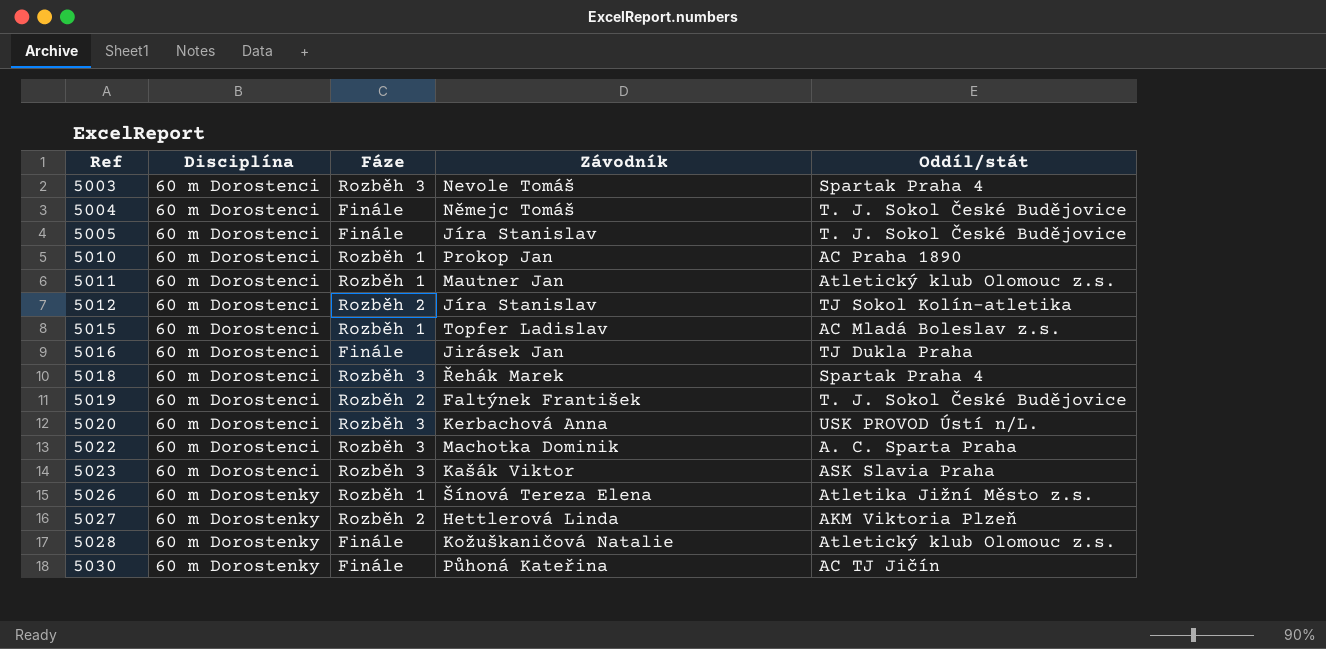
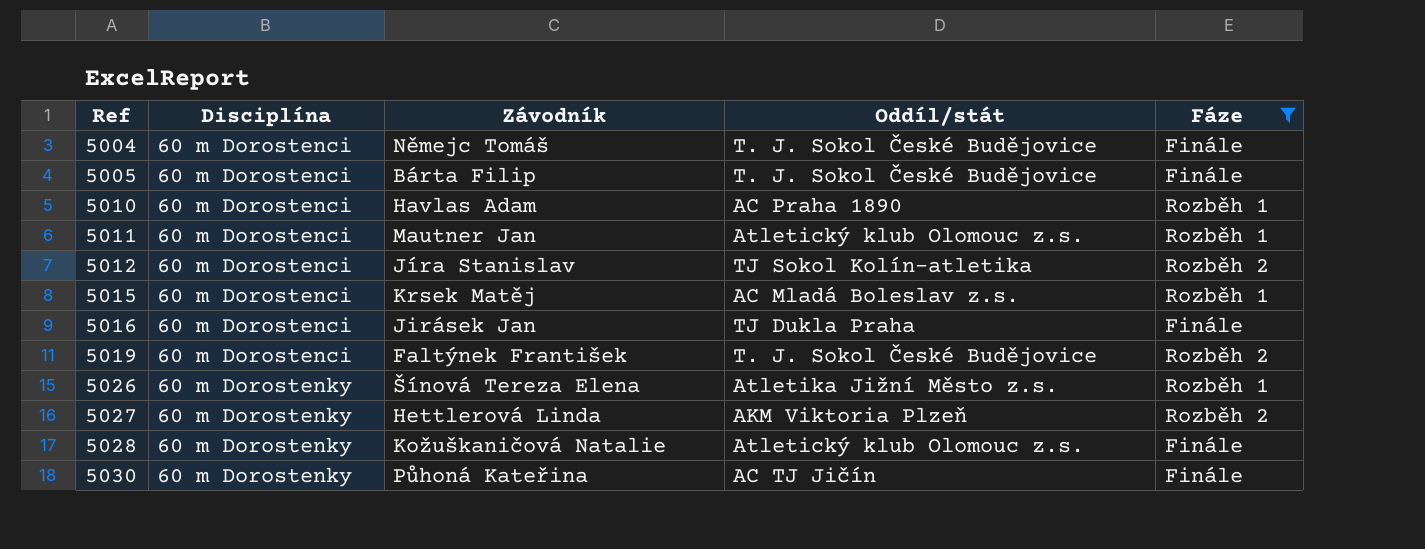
filter: none -> Fáze != Rozběh 3
column Fáze | position: 3 -> 5
5005 | Závodník: Jíra Stanislav -> Bárta Filip
5010 | Závodník: Prokop Jan -> Havlas Adam
5015 | Závodník: Topfer Ladislav -> Krsek Matěj

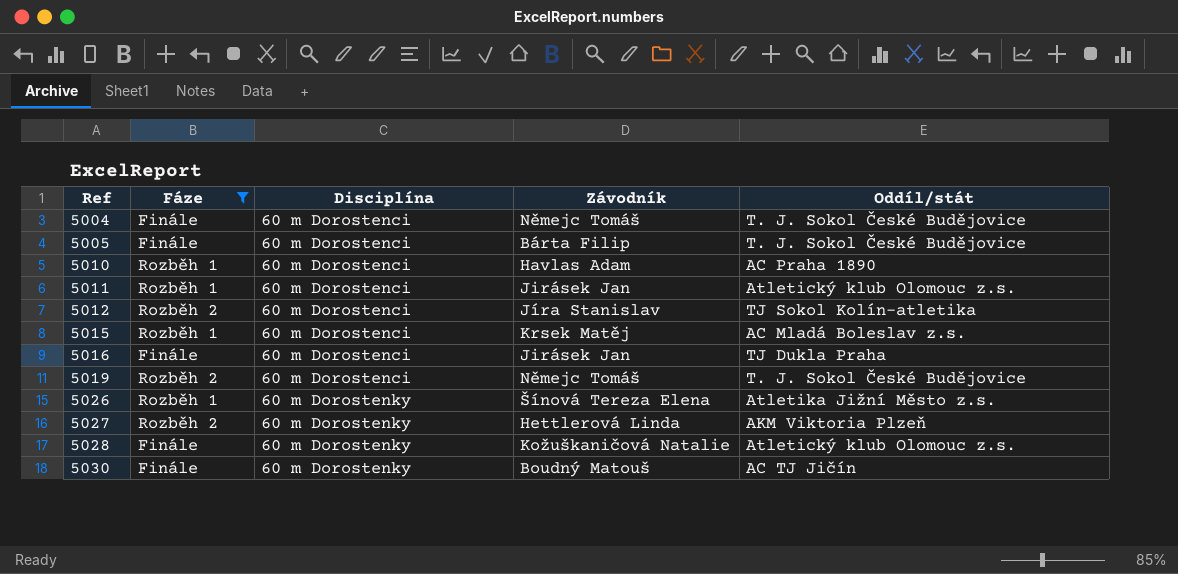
column Fáze | position: 5 -> 2
5011 | Závodník: Mautner Jan -> Jirásek Jan
5019 | Závodník: Faltýnek František -> Němejc Tomáš
5030 | Závodník: Půhoná Kateřina -> Boudný Matouš

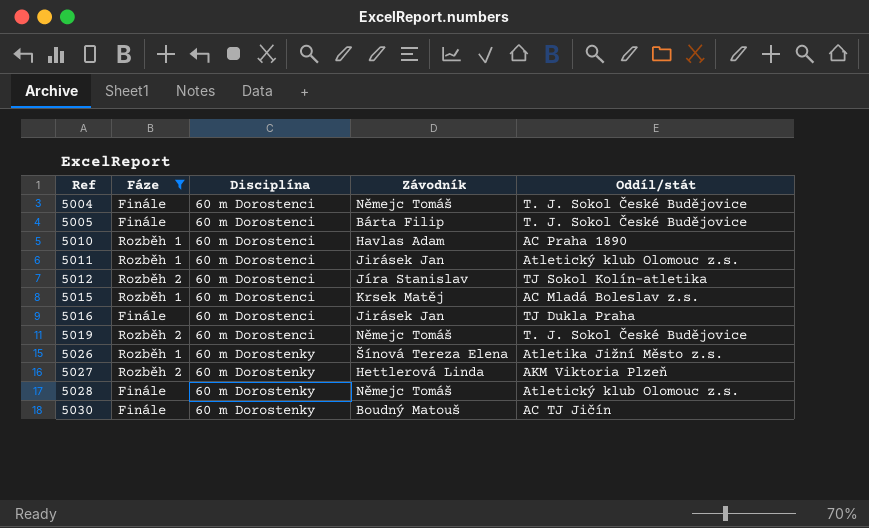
5028 | Závodník: Kožuškaničová Natalie -> Němejc Tomáš

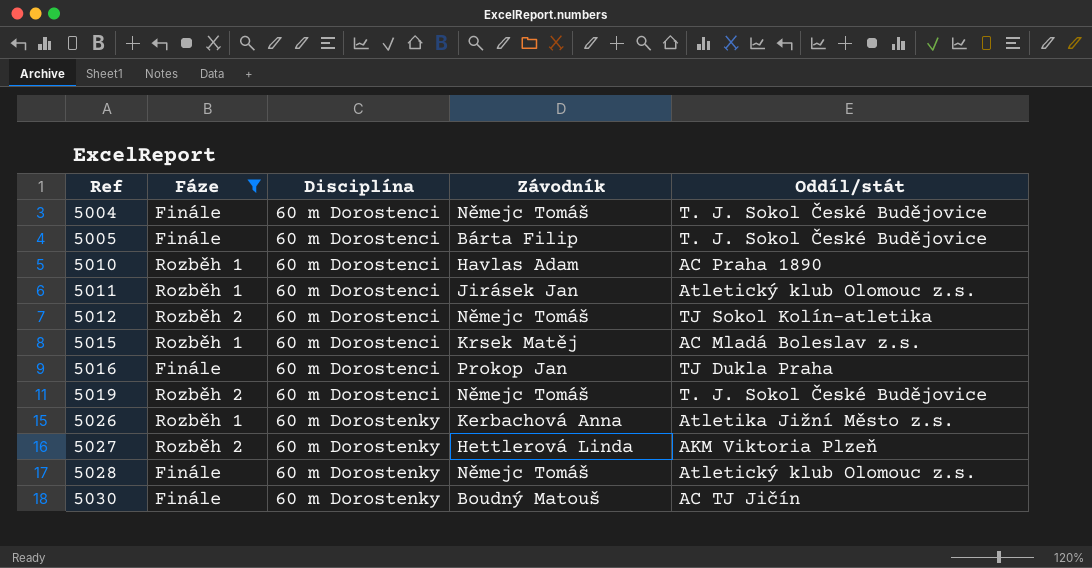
5012 | Závodník: Jíra Stanislav -> Němejc Tomáš
5016 | Závodník: Jirásek Jan -> Prokop Jan
5026 | Závodník: Šínová Tereza Elena -> Kerbachová Anna

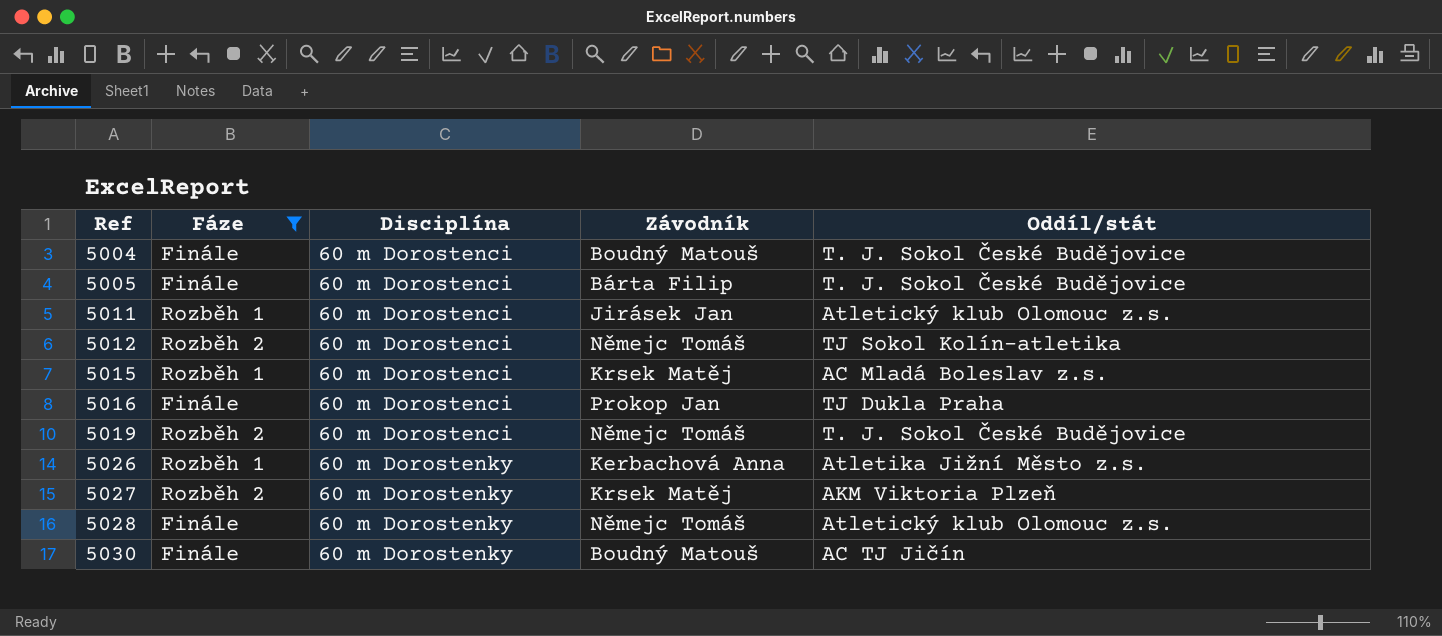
row 5010: Rozběh 1 | 60 m Dorostenci | Havlas Adam | AC Praha 1890 -> none
5004 | Závodník: Němejc Tomáš -> Boudný Matouš
5027 | Závodník: Hettlerová Linda -> Krsek Matěj

